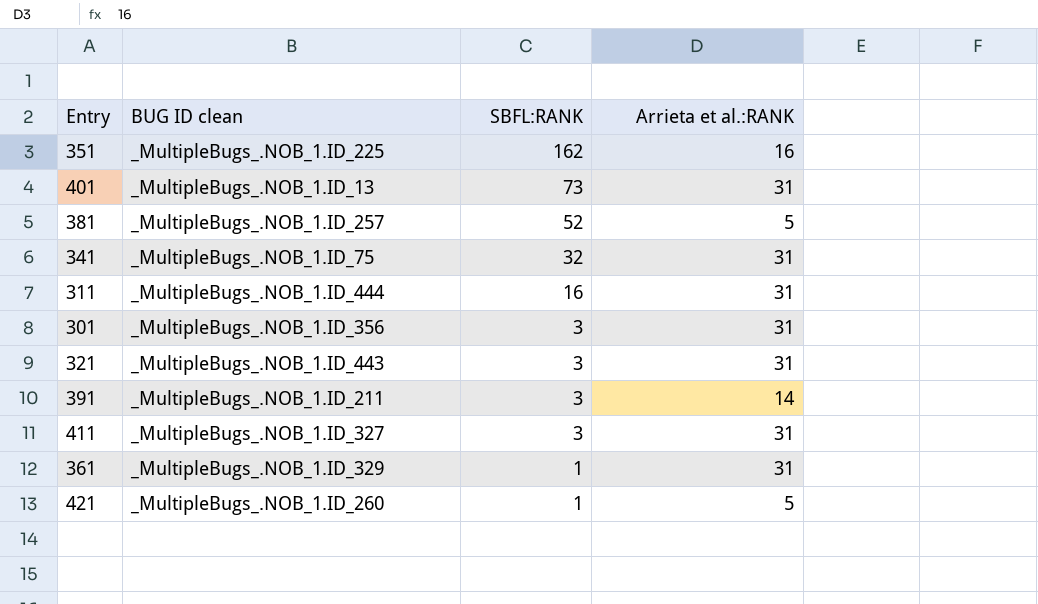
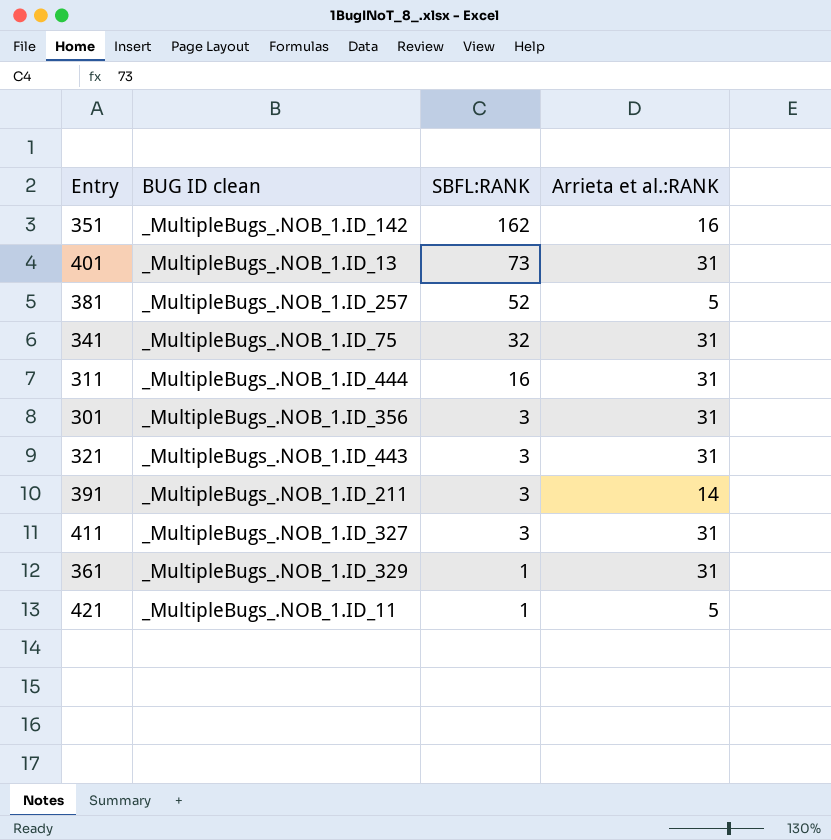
351 | BUG ID clean: _MultipleBugs_.NOB_1.ID_225 -> _MultipleBugs_.NOB_1.ID_142
421 | BUG ID clean: _MultipleBugs_.NOB_1.ID_260 -> _MultipleBugs_.NOB_1.ID_11

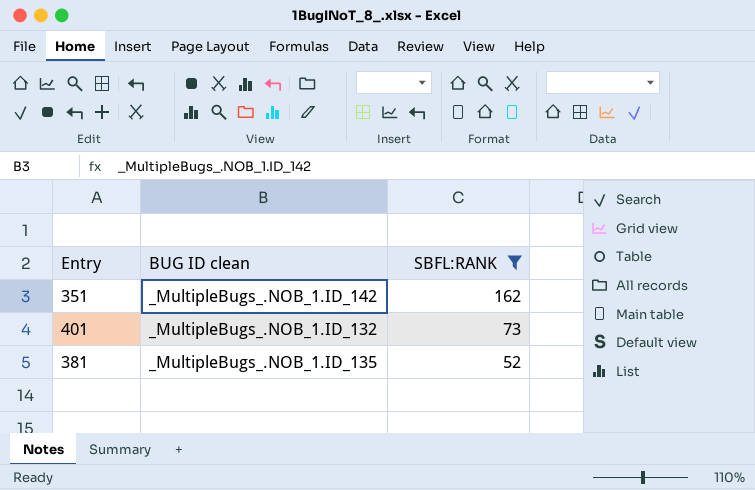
filter: none -> SBFL:RANK >= 52
column Arrieta et al.:RANK | position: 4 -> none
401 | BUG ID clean: _MultipleBugs_.NOB_1.ID_13 -> _MultipleBugs_.NOB_1.ID_132
381 | BUG ID clean: _MultipleBugs_.NOB_1.ID_257 -> _MultipleBugs_.NOB_1.ID_135

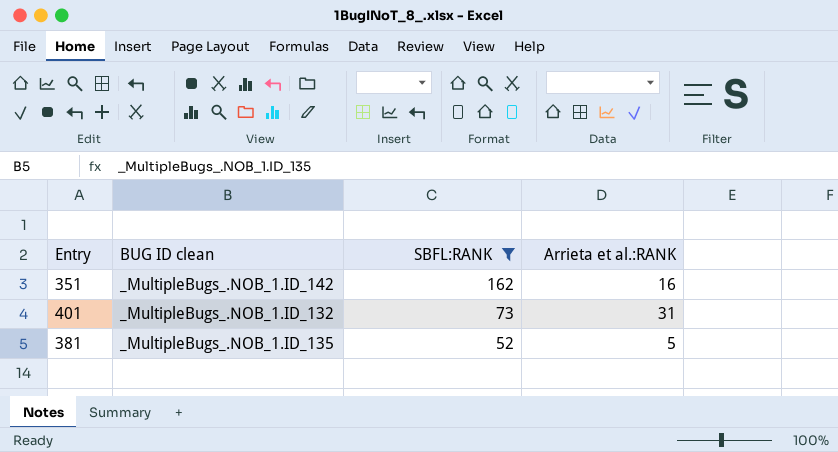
column Arrieta et al.:RANK | position: none -> 4

